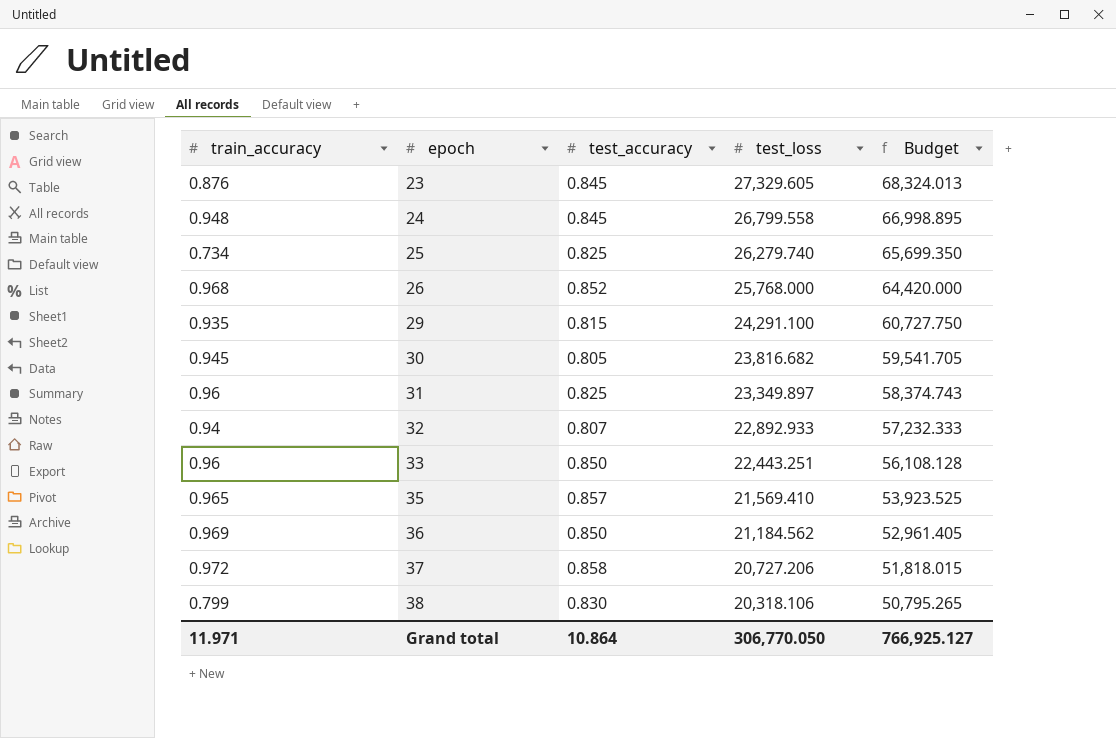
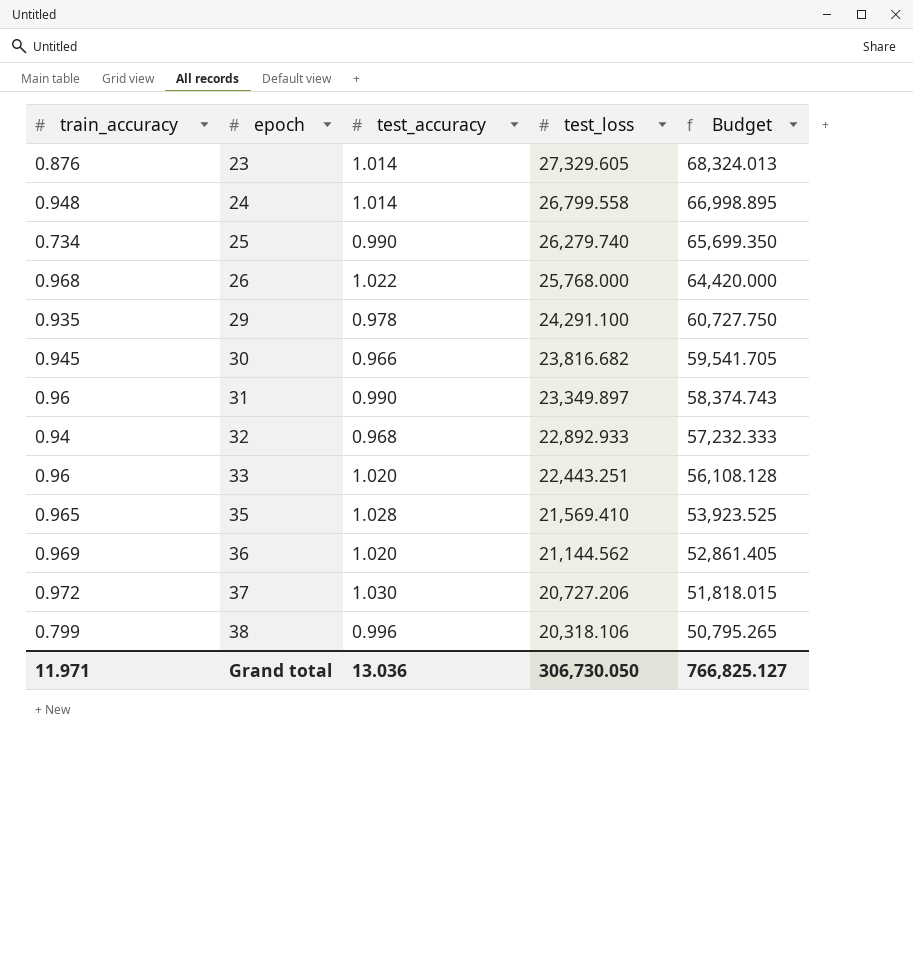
23 | test_accuracy: 0.845 -> 1.014
24 | test_accuracy: 0.845 -> 1.014
25 | test_accuracy: 0.825 -> 0.990
26 | test_accuracy: 0.852 -> 1.022
29 | test_accuracy: 0.815 -> 0.978
30 | test_accuracy: 0.805 -> 0.966
31 | test_accuracy: 0.825 -> 0.990
32 | test_accuracy: 0.807 -> 0.968
33 | test_accuracy: 0.850 -> 1.020
35 | test_accuracy: 0.857 -> 1.028
36 | test_accuracy: 0.850 -> 1.020
36 | test_loss: 21,184.562 -> 21,144.562
36 | Budget: 52,961.405 -> 52,861.405
37 | test_accuracy: 0.858 -> 1.030
38 | test_accuracy: 0.830 -> 0.996
Grand total | test_accuracy: 10.864 -> 13.036
Grand total | test_loss: 306,770.050 -> 306,730.050
Grand total | Budget: 766,925.127 -> 766,825.127

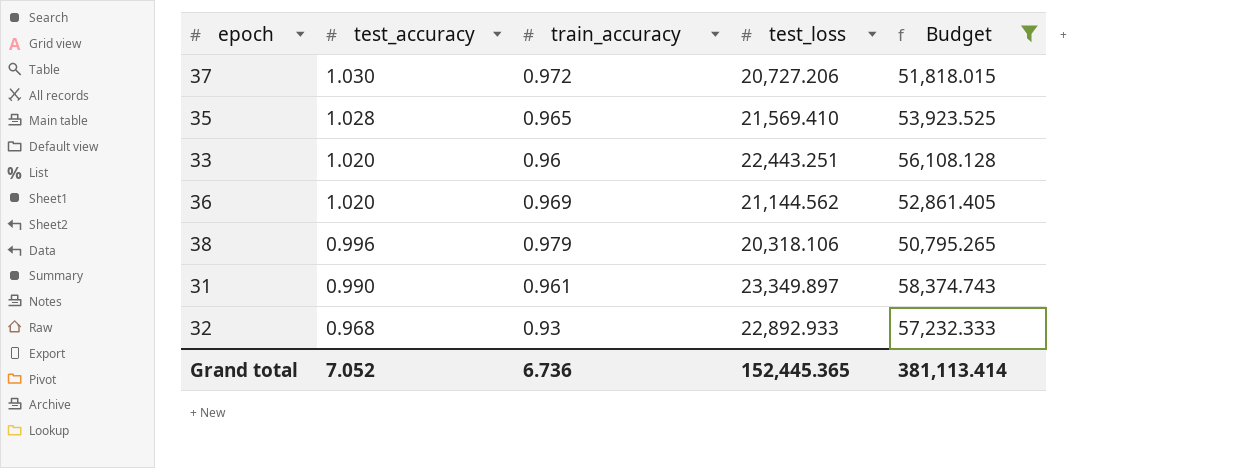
filter: none -> Budget <= 58,374.743
row order: epoch ascending -> test_accuracy descending
column train_accuracy | position: 1 -> 3
38 | train_accuracy: 0.799 -> 0.979
31 | train_accuracy: 0.96 -> 0.961
32 | train_accuracy: 0.94 -> 0.93
Grand total | test_accuracy: 13.036 -> 7.052
Grand total | train_accuracy: 11.971 -> 6.736
Grand total | test_loss: 306,730.050 -> 152,445.365
Grand total | Budget: 766,825.127 -> 381,113.414

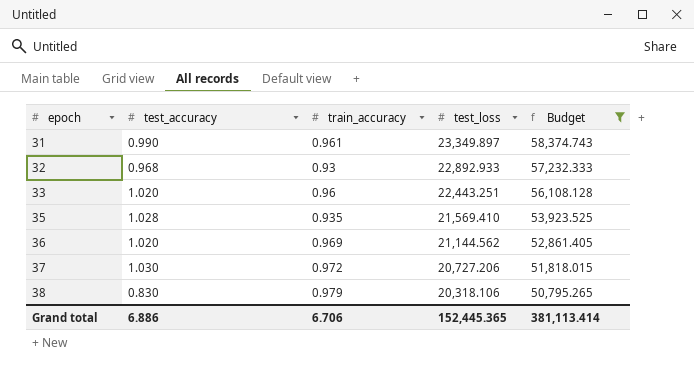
row order: test_accuracy descending -> epoch ascending
35 | train_accuracy: 0.965 -> 0.935
38 | test_accuracy: 0.996 -> 0.830
Grand total | test_accuracy: 7.052 -> 6.886
Grand total | train_accuracy: 6.736 -> 6.706

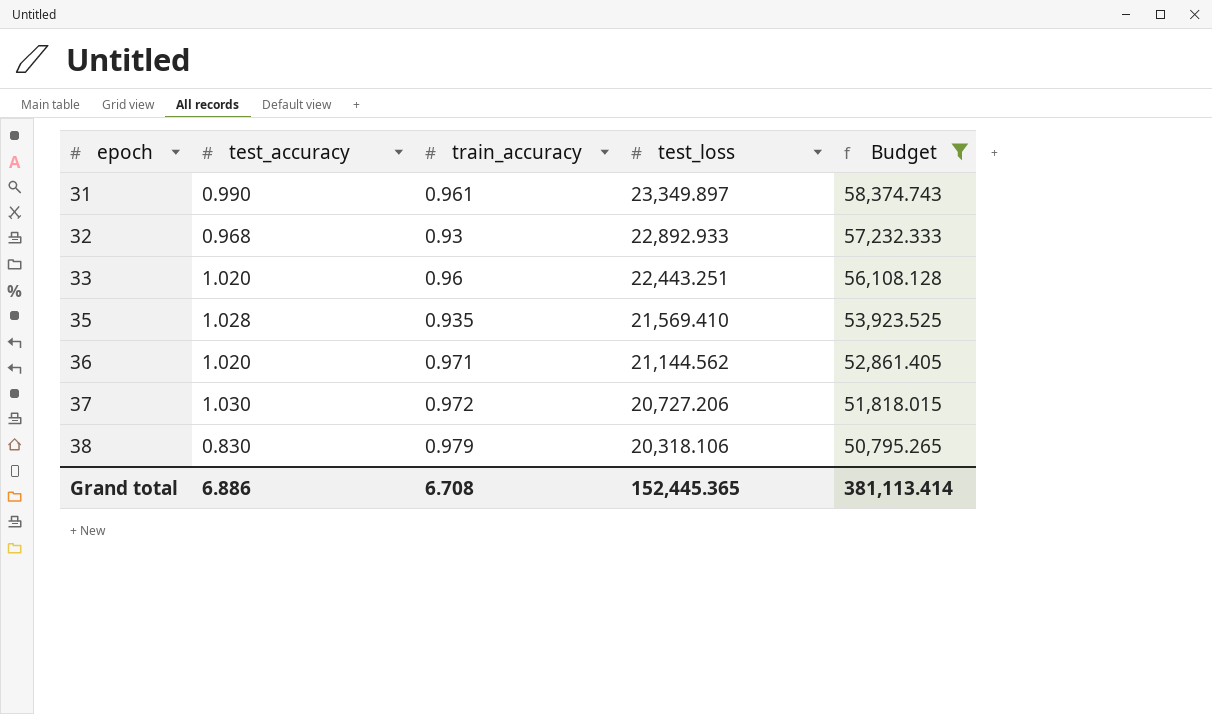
36 | train_accuracy: 0.969 -> 0.971
Grand total | train_accuracy: 6.706 -> 6.708

